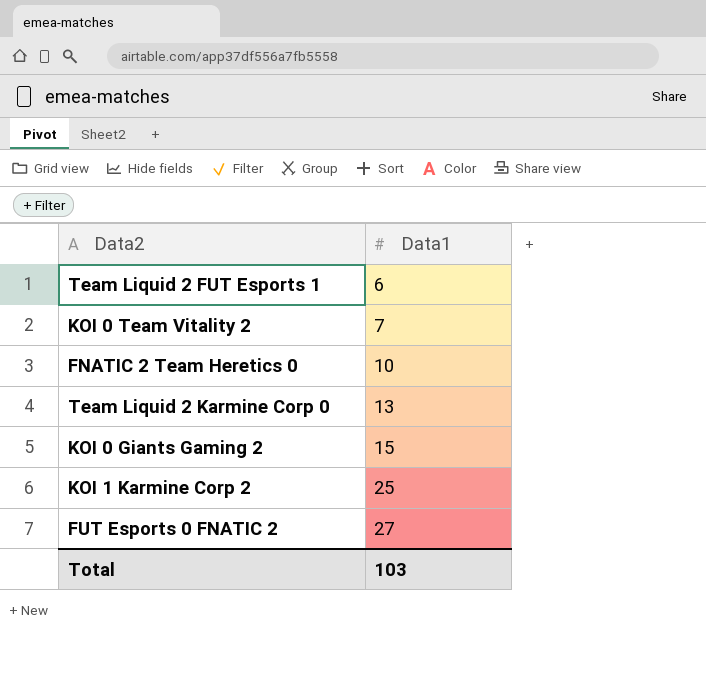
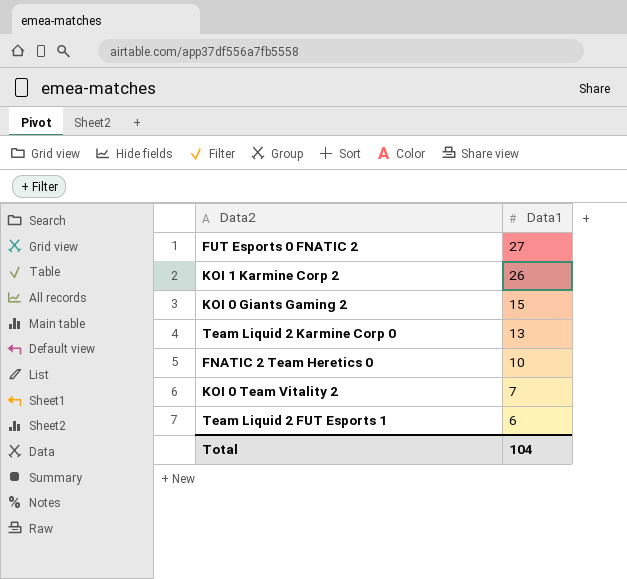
row order: Data1 ascending -> Data1 descending
KOI 1 Karmine Corp 2 | Data1: 25 -> 26
Total | Data1: 103 -> 104

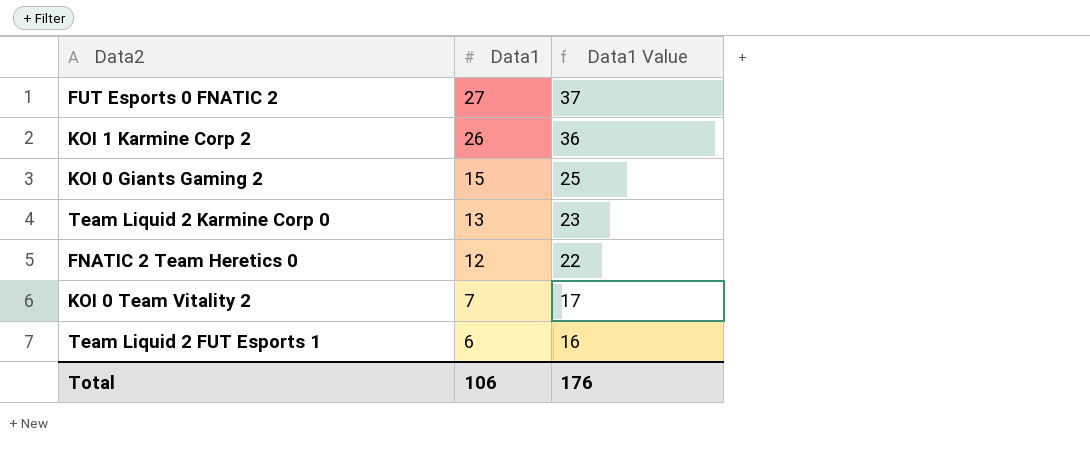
column Data1 Value | formula: none -> [Data1] + 10
FNATIC 2 Team Heretics 0 | Data1: 10 -> 12
Total | Data1: 104 -> 106

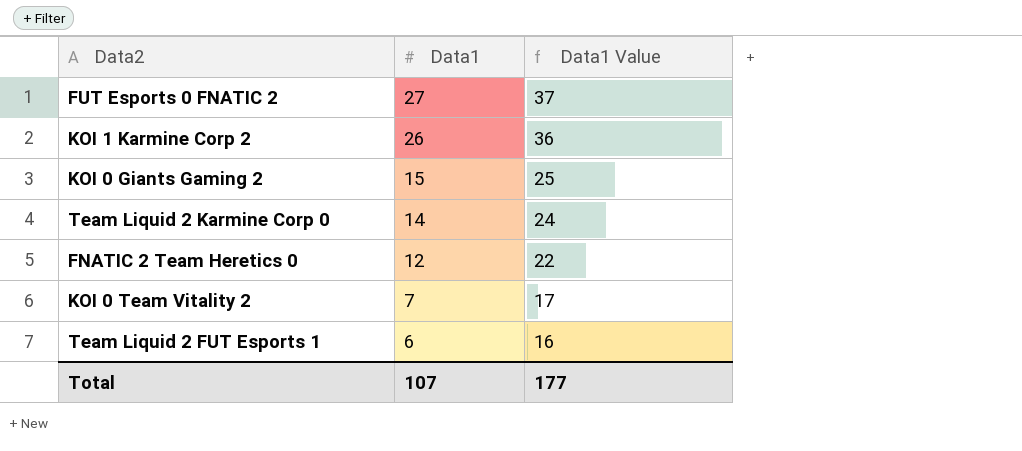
Team Liquid 2 Karmine Corp 0 | Data1: 13 -> 14
Team Liquid 2 Karmine Corp 0 | Data1 Value: 23 -> 24
Total | Data1: 106 -> 107
Total | Data1 Value: 176 -> 177

